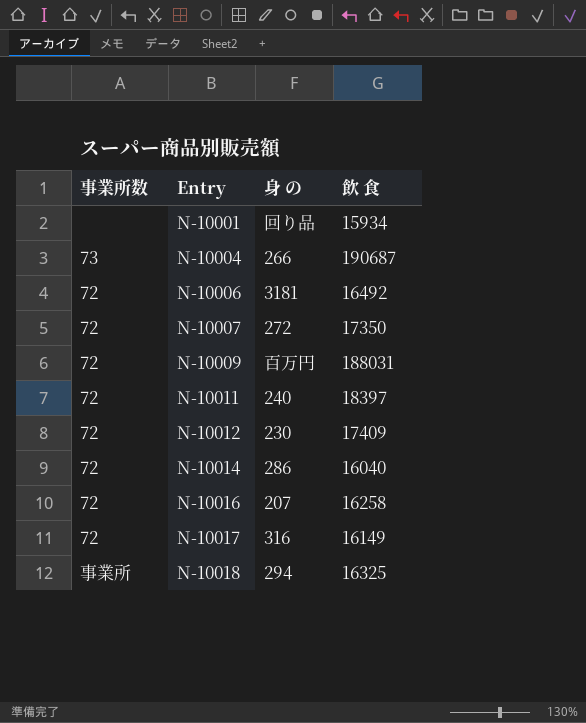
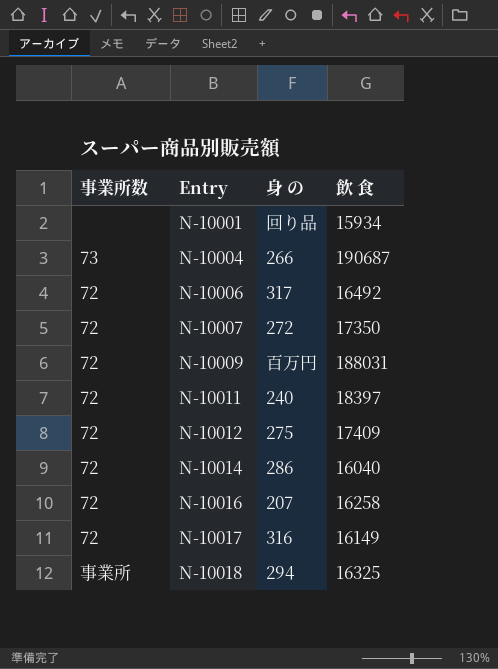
N-10006 | 身 の: 3181 -> 317
N-10012 | 身 の: 230 -> 275

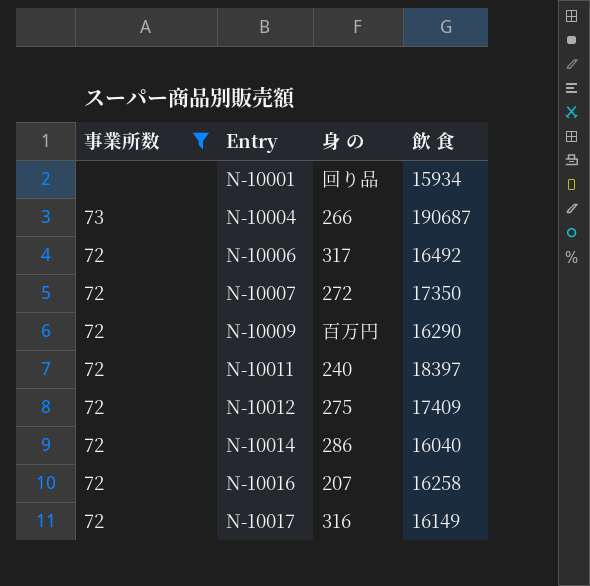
filter: none -> 事業所数 != 事業所
N-10009 | 飲 食: 188031 -> 16290

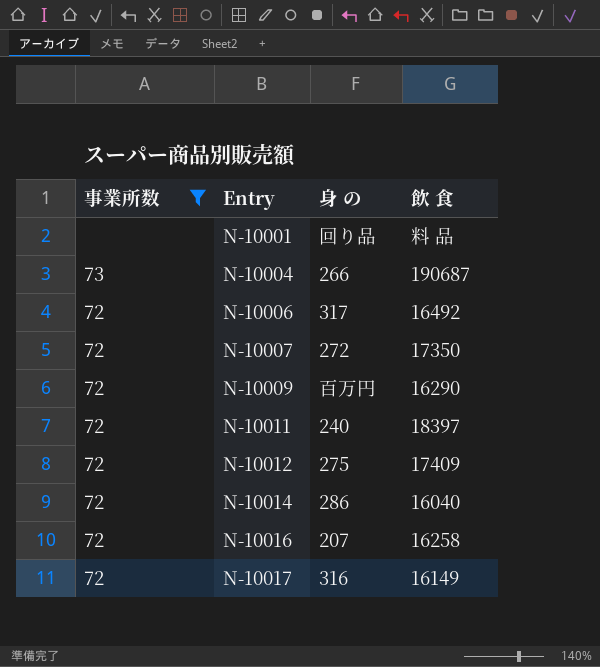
N-10001 | 飲 食: 15934 -> 料 品

